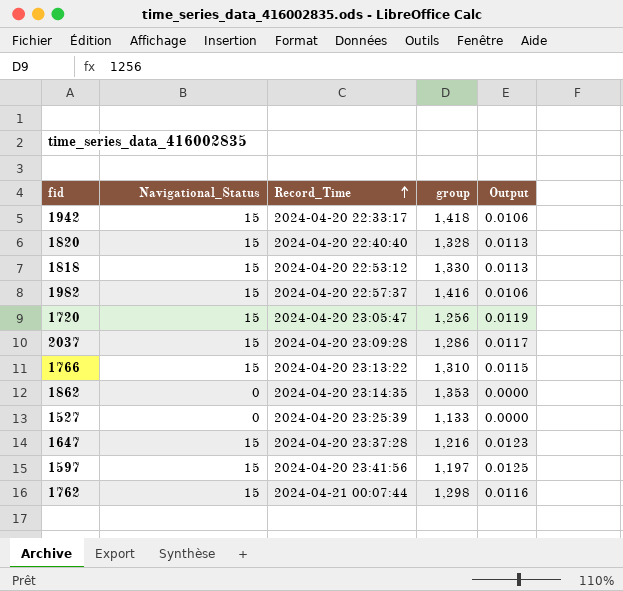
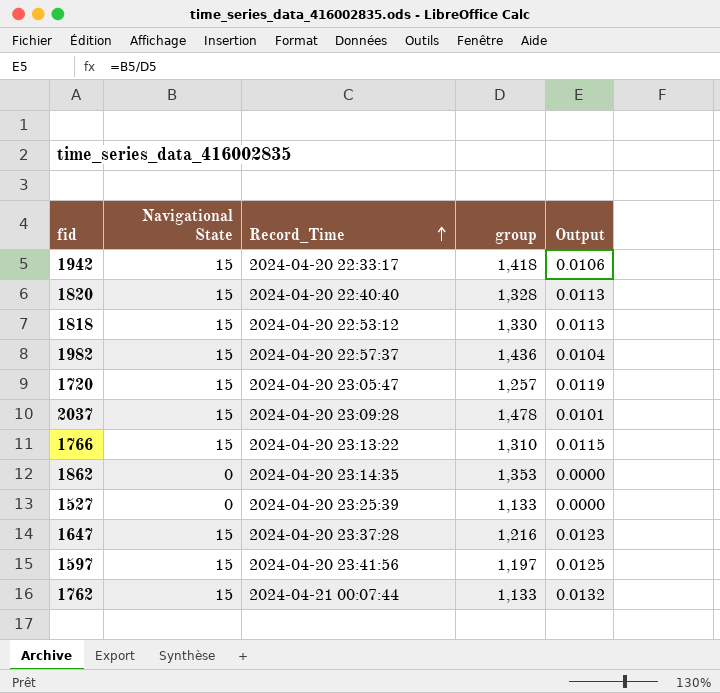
column name: Navigational_Status -> Navigational State
1982 | group: 1,416 -> 1,436
1982 | Output: 0.0106 -> 0.0104
1720 | group: 1,256 -> 1,257
2037 | group: 1,286 -> 1,478
2037 | Output: 0.0117 -> 0.0101
1762 | group: 1,298 -> 1,133
1762 | Output: 0.0116 -> 0.0132

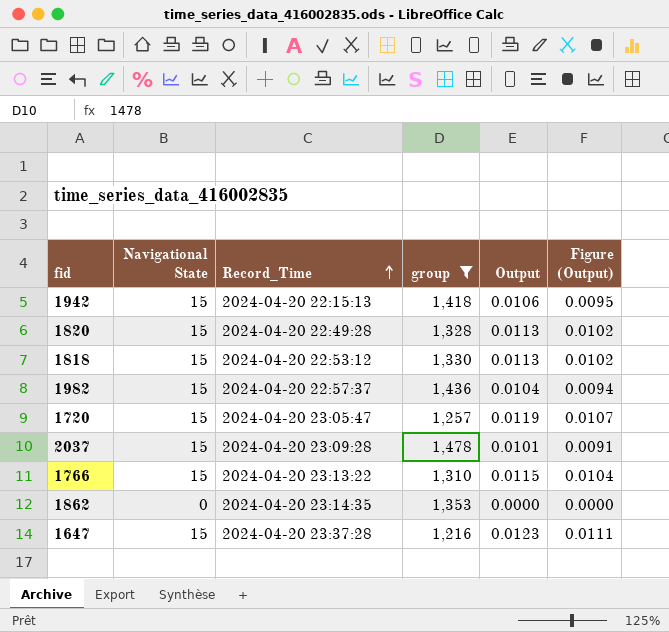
filter: none -> group >= 1,216
column Figure (Output) | formula: none -> [Output] * 0.9
1942 | Record_Time: 2024-04-20 22:33:17 -> 2024-04-20 22:15:13
1820 | Record_Time: 2024-04-20 22:40:40 -> 2024-04-20 22:49:28

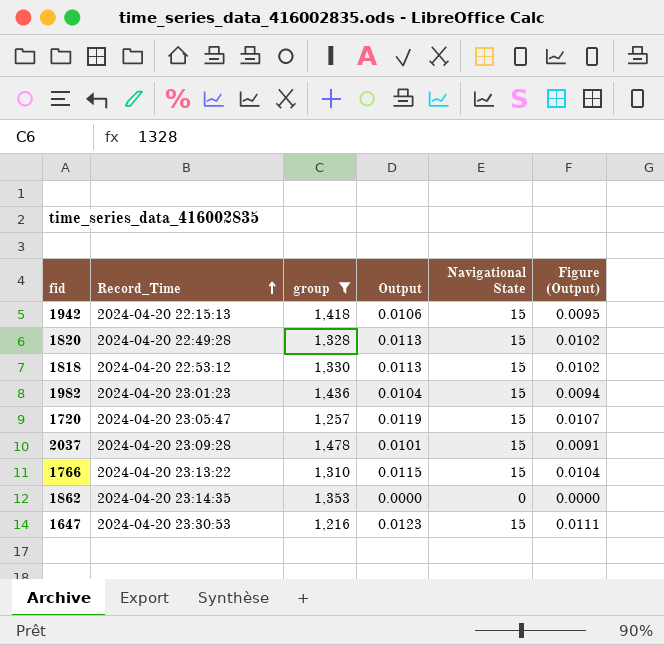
column Navigational State | position: 2 -> 5
1982 | Record_Time: 2024-04-20 22:57:37 -> 2024-04-20 23:01:23
1647 | Record_Time: 2024-04-20 23:37:28 -> 2024-04-20 23:30:53

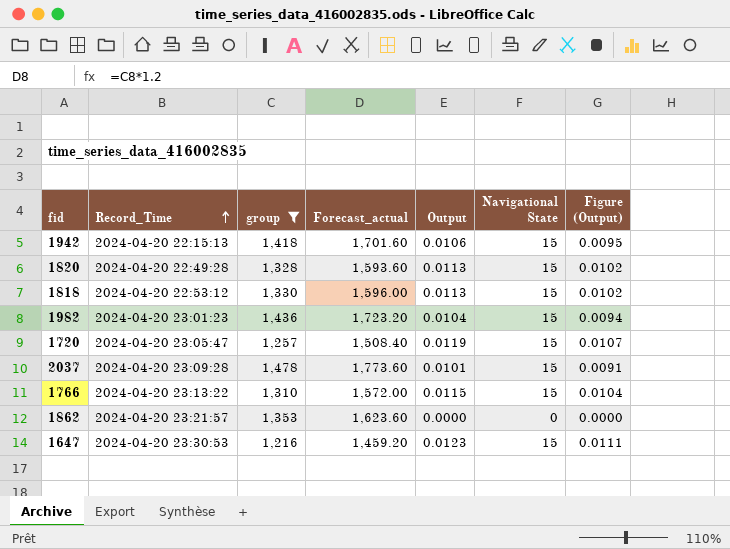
column Forecast_actual | formula: none -> [group] * 1.2
1862 | Record_Time: 2024-04-20 23:14:35 -> 2024-04-20 23:21:57

